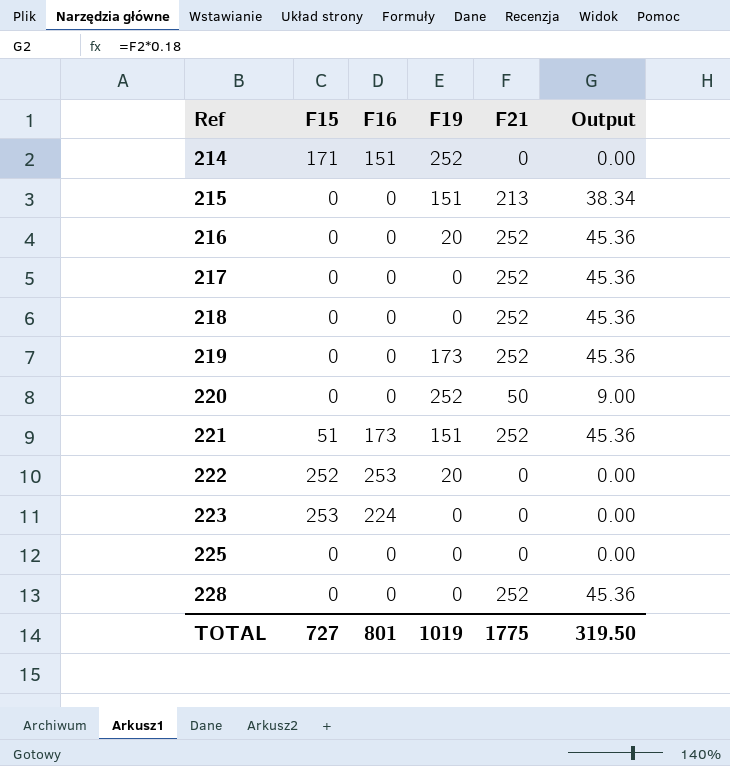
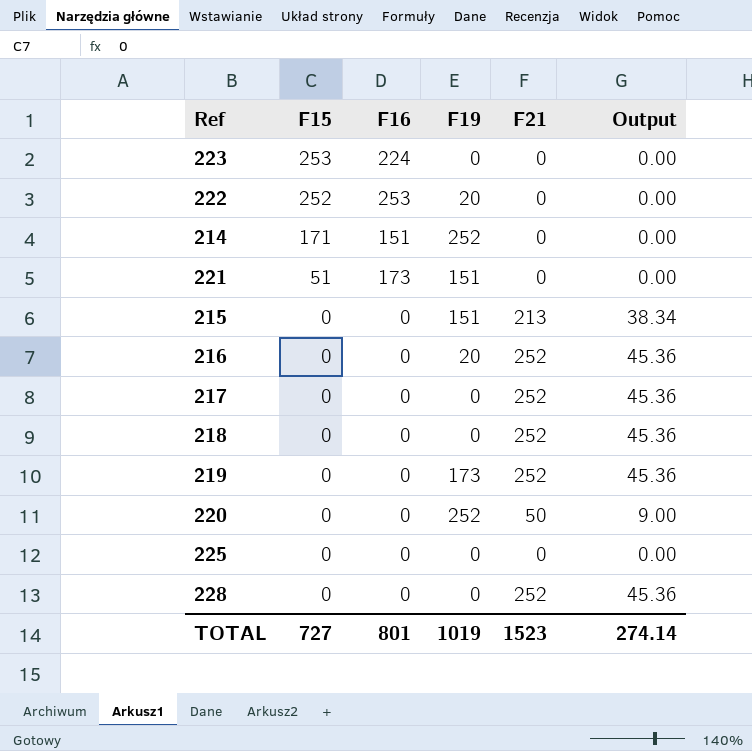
row order: Ref ascending -> F15 descending
221 | F21: 252 -> 0
221 | Output: 45.36 -> 0.00
TOTAL | F21: 1775 -> 1523
TOTAL | Output: 319.50 -> 274.14

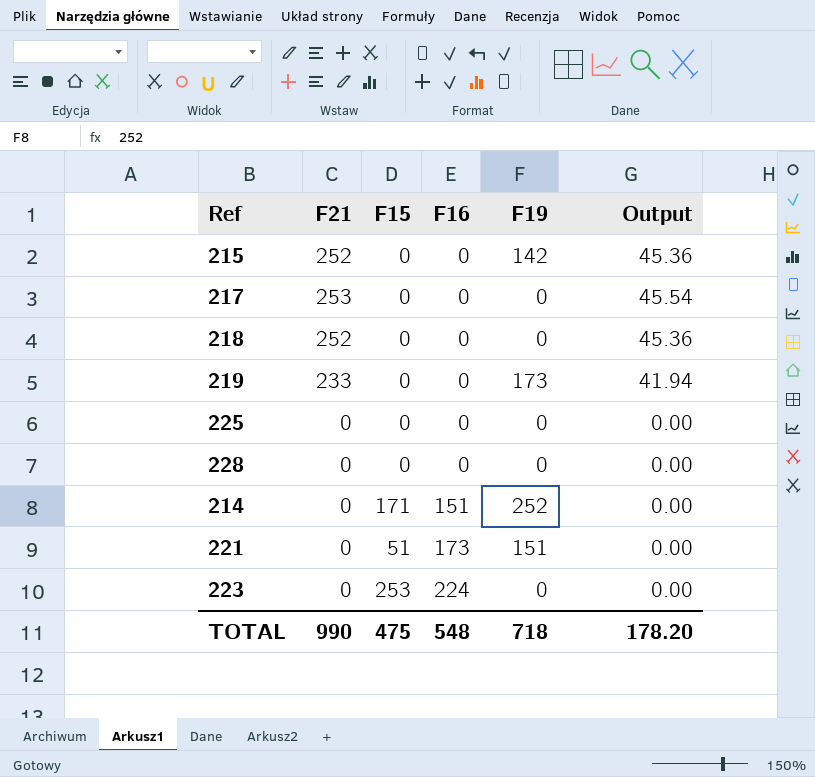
row order: F15 descending -> F16 ascending
column F21 | position: 5 -> 2
row 222: 252 | 253 | 20 | 0 | 0.00 -> none
row 216: 0 | 0 | 20 | 252 | 45.36 -> none
row 220: 0 | 0 | 252 | 50 | 9.00 -> none
215 | F21: 213 -> 252
215 | F19: 151 -> 142
215 | Output: 38.34 -> 45.36
217 | F21: 252 -> 253
217 | Output: 45.36 -> 45.54
219 | F21: 252 -> 233
219 | Output: 45.36 -> 41.94
228 | F21: 252 -> 0
228 | Output: 45.36 -> 0.00
TOTAL | F21: 1523 -> 990
TOTAL | F15: 727 -> 475
TOTAL | F16: 801 -> 548
TOTAL | F19: 1019 -> 718
TOTAL | Output: 274.14 -> 178.20

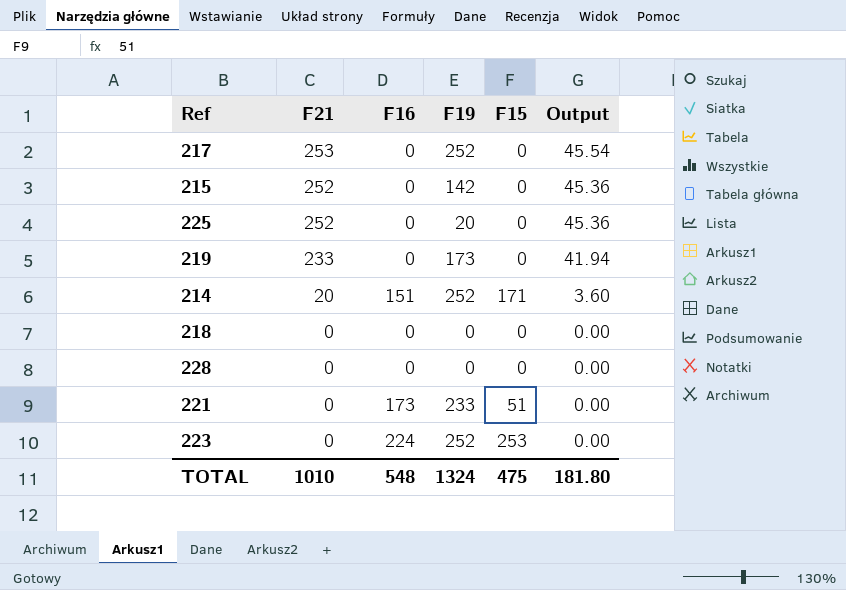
row order: F16 ascending -> F21 descending
column F15 | position: 3 -> 5
217 | F19: 0 -> 252
225 | F21: 0 -> 252
225 | F19: 0 -> 20
225 | Output: 0.00 -> 45.36
214 | F21: 0 -> 20
214 | Output: 0.00 -> 3.60
218 | F21: 252 -> 0
218 | Output: 45.36 -> 0.00
221 | F19: 151 -> 233
223 | F19: 0 -> 252
TOTAL | F21: 990 -> 1010
TOTAL | F19: 718 -> 1324
TOTAL | Output: 178.20 -> 181.80

